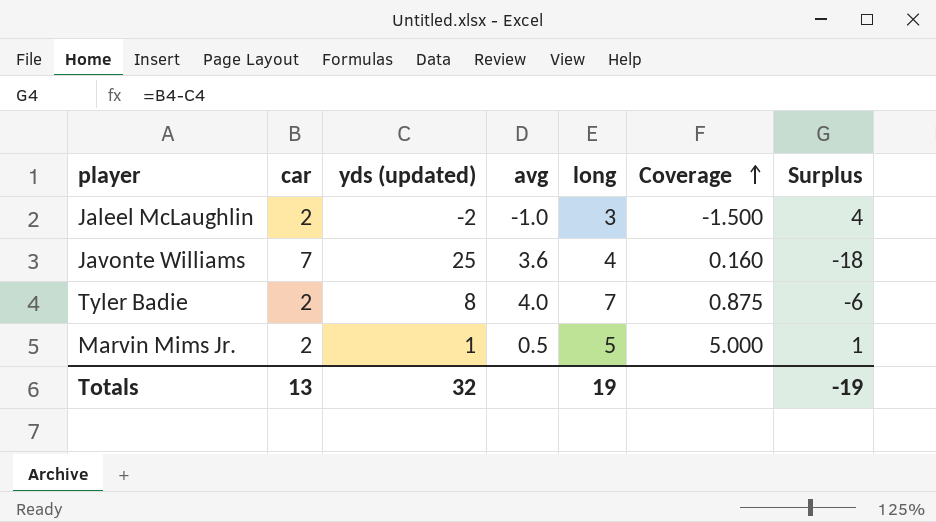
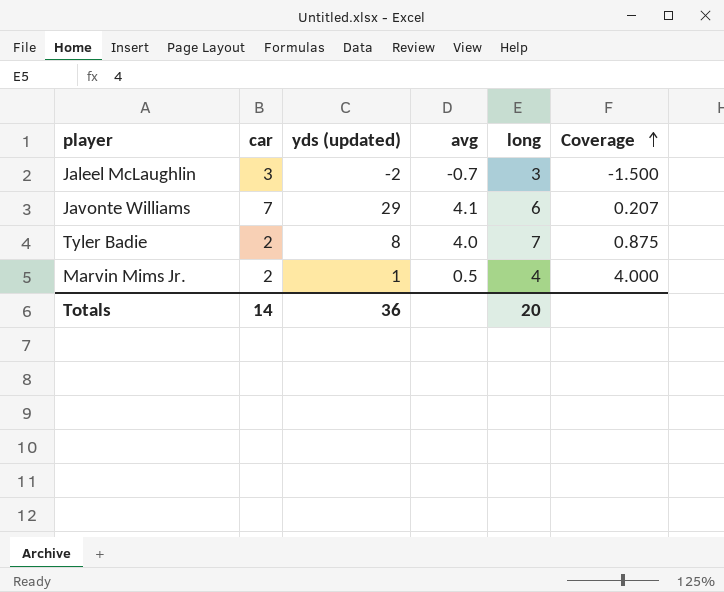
column Surplus | formula: [car] - [yds (updated)] -> none
Jaleel McLaughlin | car: 2 -> 3
Jaleel McLaughlin | avg: -1.0 -> -0.7
Javonte Williams | yds (updated): 25 -> 29
Javonte Williams | avg: 3.6 -> 4.1
Javonte Williams | long: 4 -> 6
Javonte Williams | Coverage: 0.160 -> 0.207
Marvin Mims Jr. | long: 5 -> 4
Marvin Mims Jr. | Coverage: 5.000 -> 4.000
Totals | car: 13 -> 14
Totals | yds (updated): 32 -> 36
Totals | long: 19 -> 20

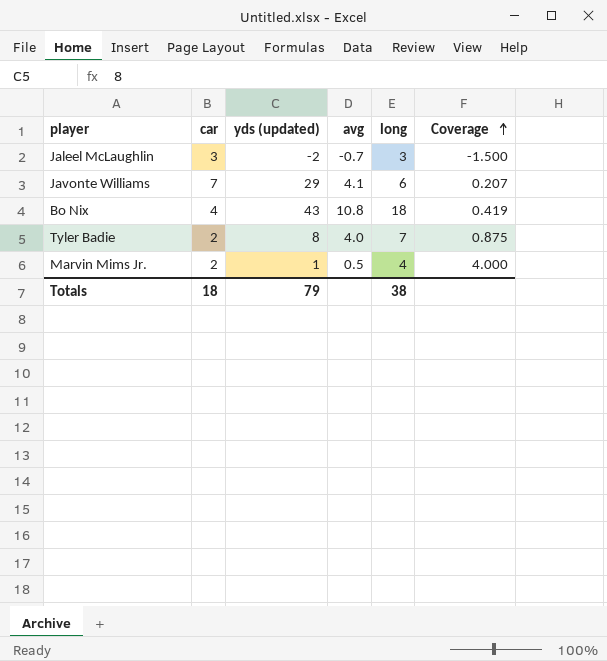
row Bo Nix: none -> 4 | 43 | 10.8 | 18 | 0.419
Totals | car: 14 -> 18
Totals | yds (updated): 36 -> 79
Totals | long: 20 -> 38

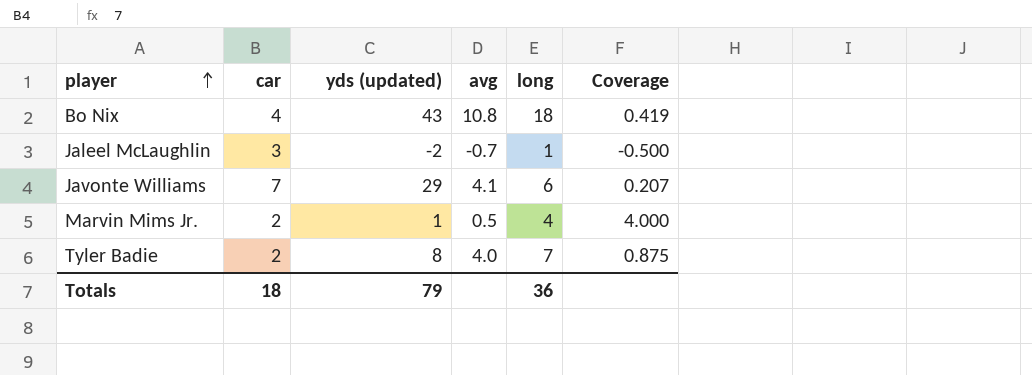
row order: Coverage ascending -> player ascending
Jaleel McLaughlin | long: 3 -> 1
Jaleel McLaughlin | Coverage: -1.500 -> -0.500
Totals | long: 38 -> 36

